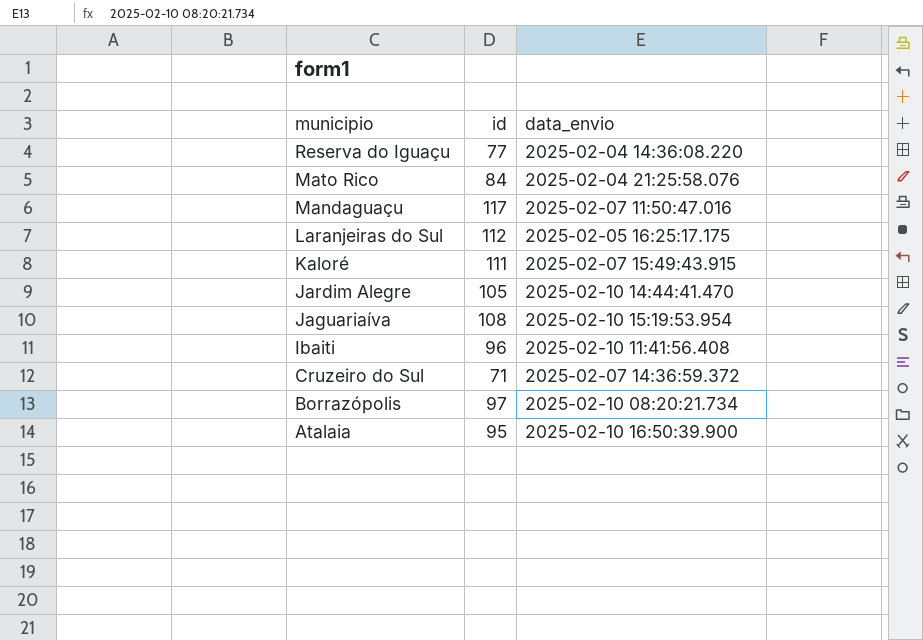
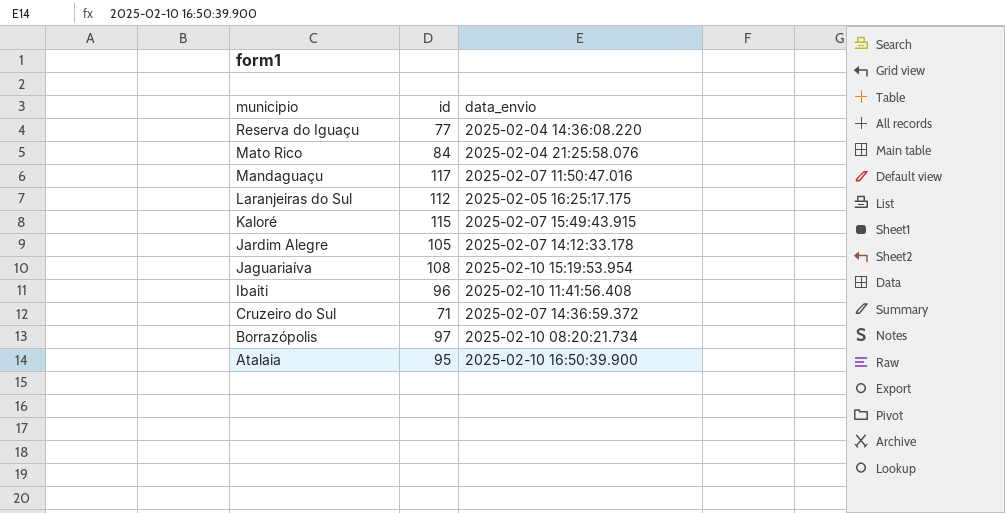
Kaloré | id: 111 -> 115
Jardim Alegre | data_envio: 2025-02-10 14:44:41.470 -> 2025-02-07 14:12:33.178

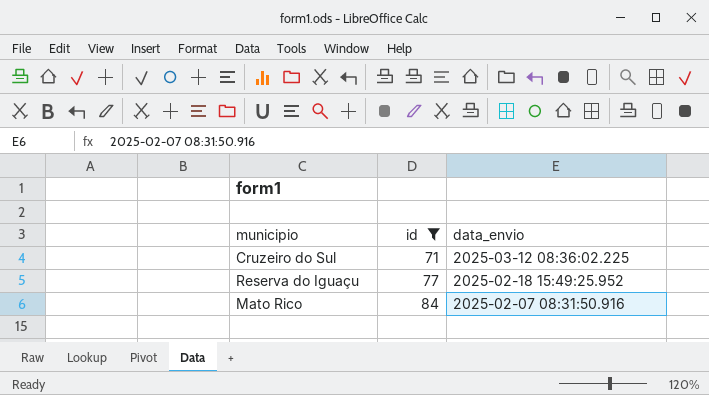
filter: none -> id <= 84
row order: municipio descending -> id ascending
Cruzeiro do Sul | data_envio: 2025-02-07 14:36:59.372 -> 2025-03-12 08:36:02.225
Reserva do Iguaçu | data_envio: 2025-02-04 14:36:08.220 -> 2025-02-18 15:49:25.952
Mato Rico | data_envio: 2025-02-04 21:25:58.076 -> 2025-02-07 08:31:50.916

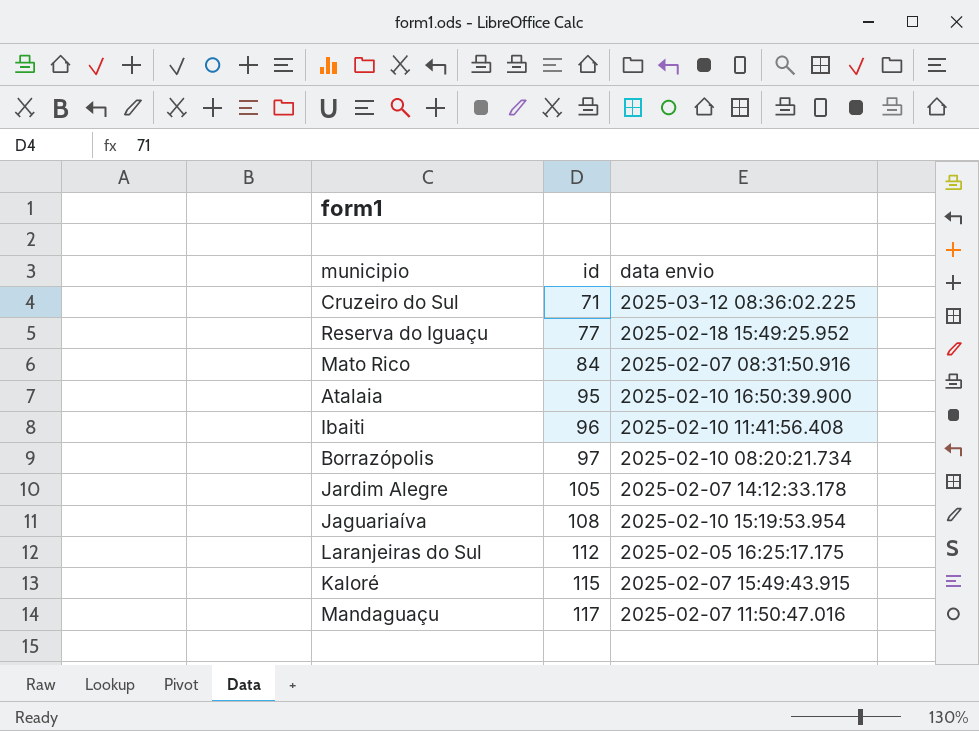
filter: id <= 84 -> none
column name: data_envio -> data envio

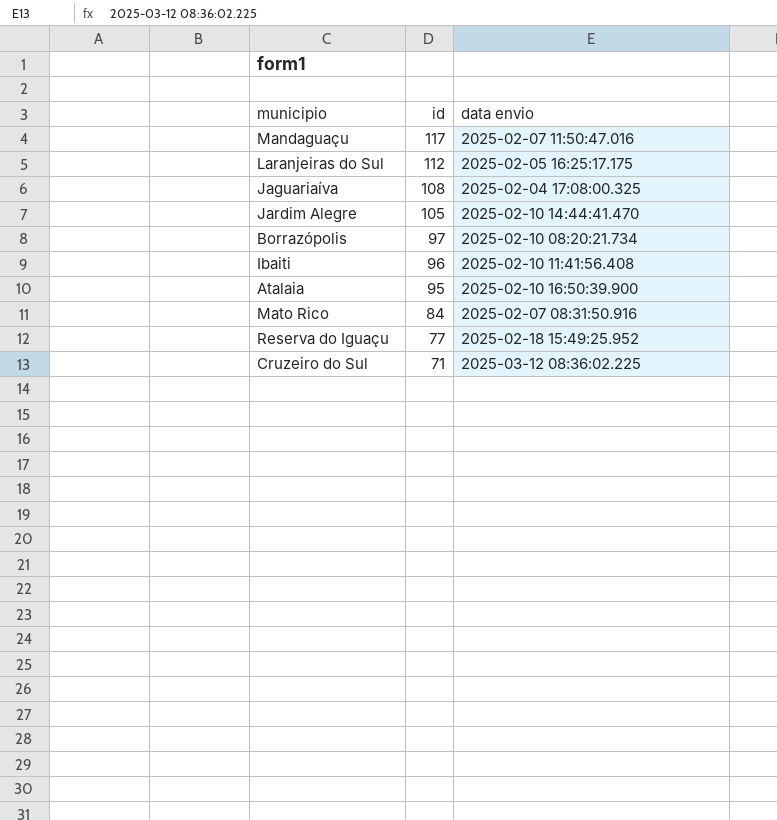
row order: id ascending -> id descending
row Kaloré: 115 | 2025-02-07 15:49:43.915 -> none
Jaguariaíva | data envio: 2025-02-10 15:19:53.954 -> 2025-02-04 17:08:00.325
Jardim Alegre | data envio: 2025-02-07 14:12:33.178 -> 2025-02-10 14:44:41.470

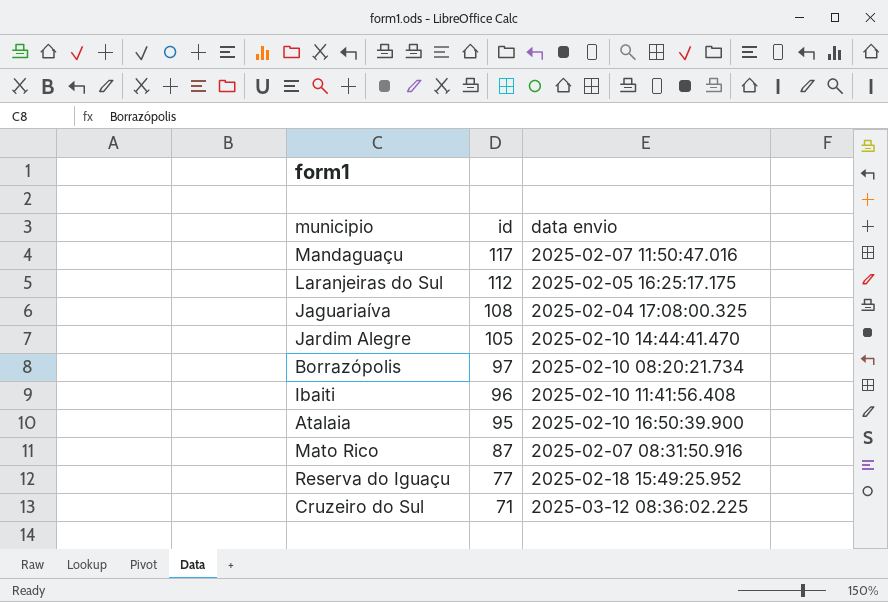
Mato Rico | id: 84 -> 87

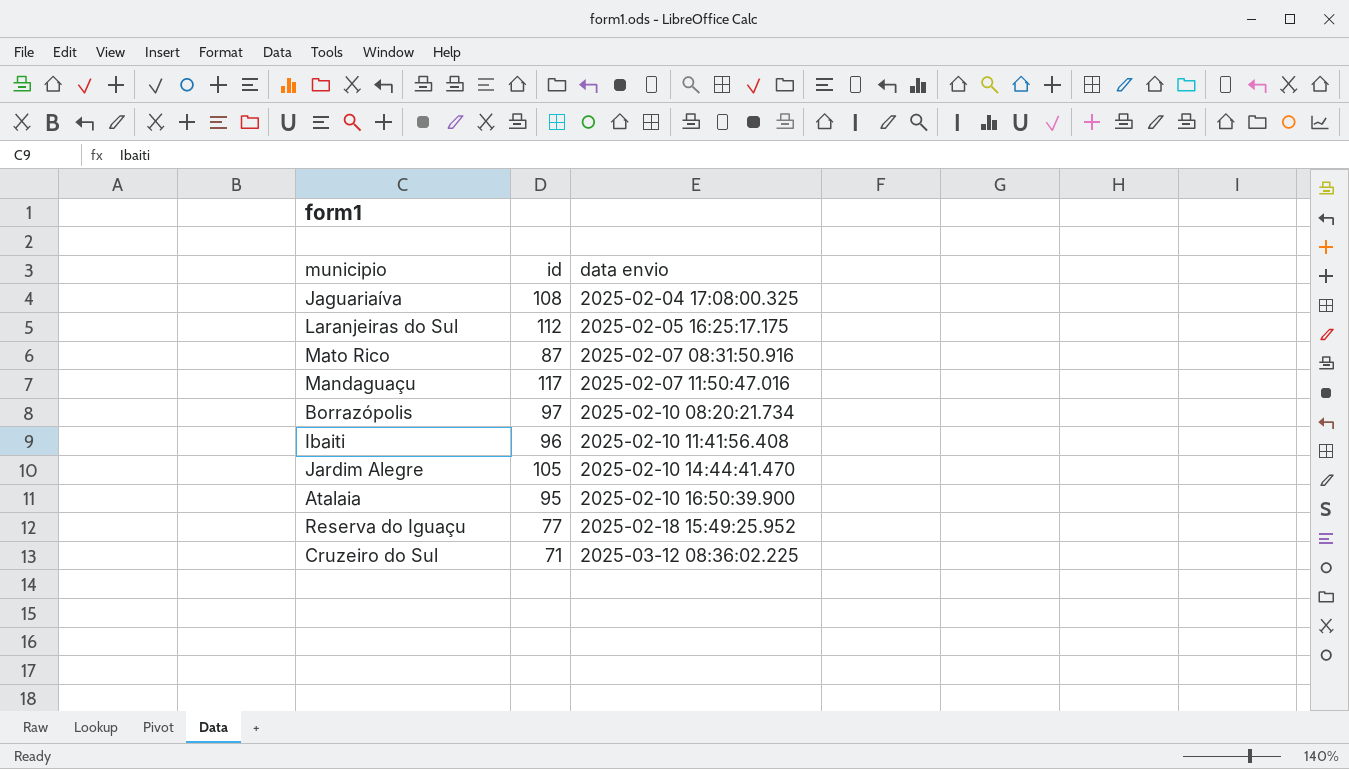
row order: id descending -> data envio ascending

